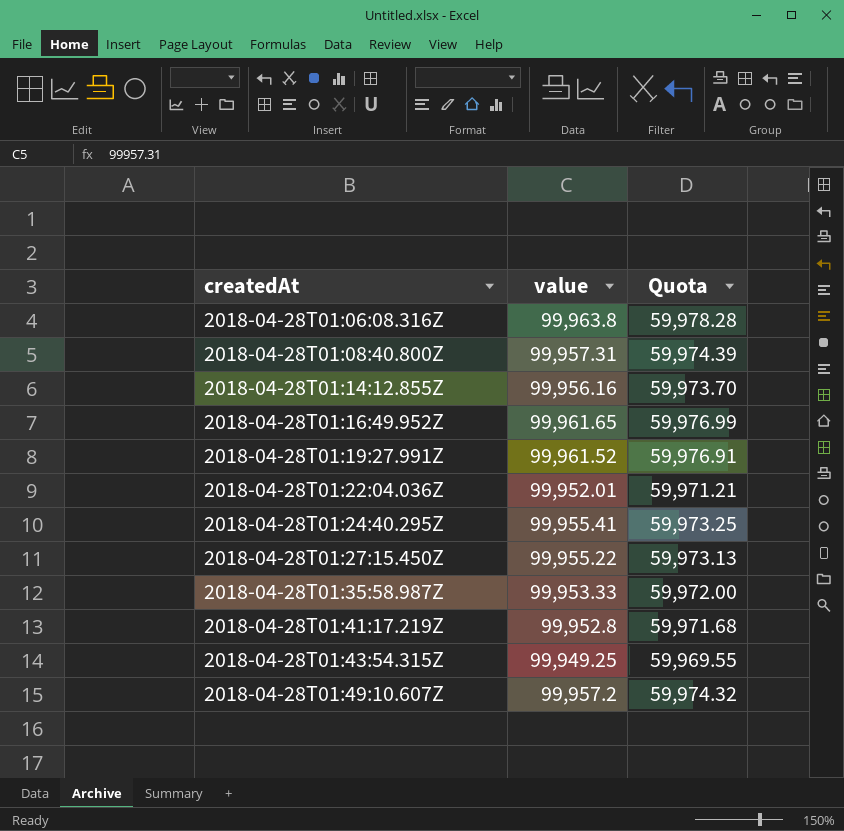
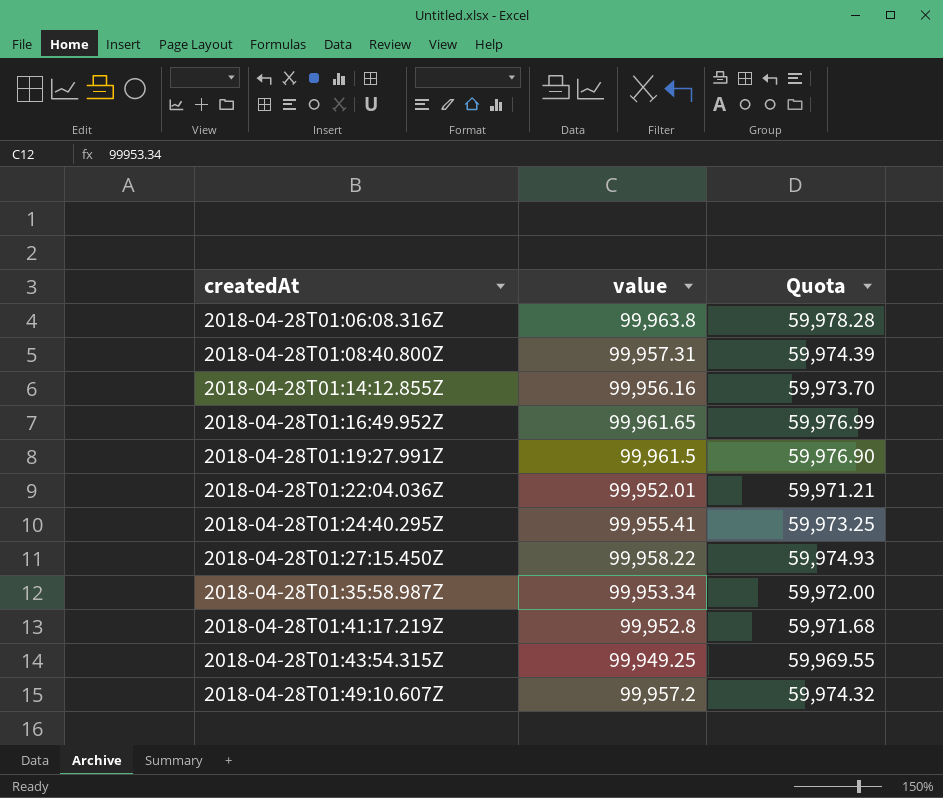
2018-04-28T01:19:27.991Z | value: 99,961.52 -> 99,961.5
2018-04-28T01:19:27.991Z | Quota: 59,976.91 -> 59,976.90
2018-04-28T01:27:15.450Z | value: 99,955.22 -> 99,958.22
2018-04-28T01:27:15.450Z | Quota: 59,973.13 -> 59,974.93
2018-04-28T01:35:58.987Z | value: 99,953.33 -> 99,953.34

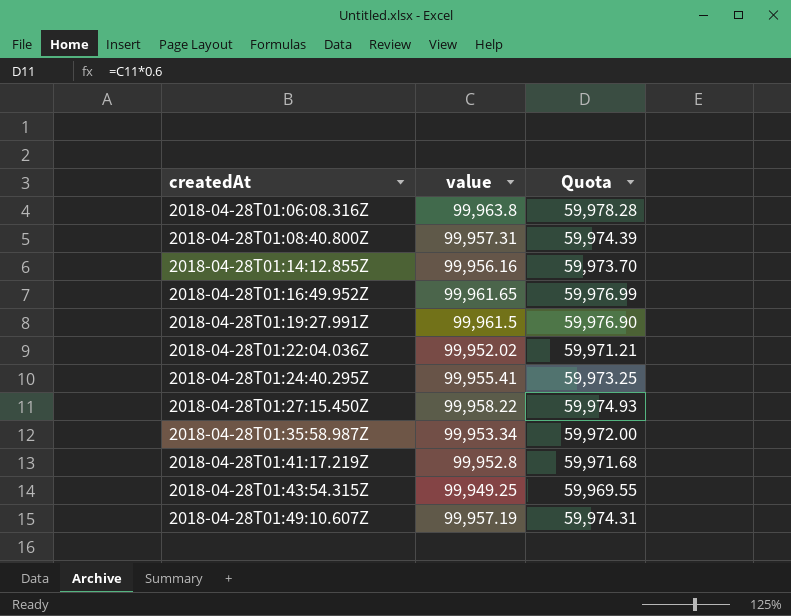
2018-04-28T01:22:04.036Z | value: 99,952.01 -> 99,952.02
2018-04-28T01:49:10.607Z | value: 99,957.2 -> 99,957.19
2018-04-28T01:49:10.607Z | Quota: 59,974.32 -> 59,974.31

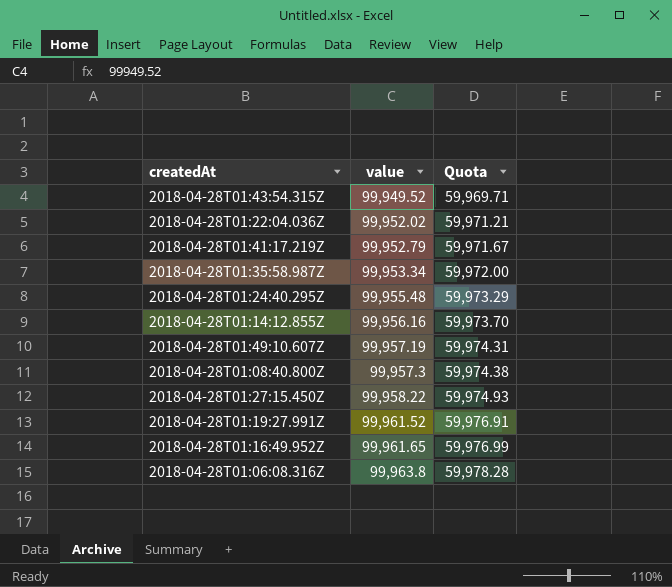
row order: createdAt ascending -> value ascending
2018-04-28T01:43:54.315Z | value: 99,949.25 -> 99,949.52
2018-04-28T01:43:54.315Z | Quota: 59,969.55 -> 59,969.71
2018-04-28T01:41:17.219Z | value: 99,952.8 -> 99,952.79
2018-04-28T01:41:17.219Z | Quota: 59,971.68 -> 59,971.67
2018-04-28T01:24:40.295Z | value: 99,955.41 -> 99,955.48
2018-04-28T01:24:40.295Z | Quota: 59,973.25 -> 59,973.29
2018-04-28T01:08:40.800Z | value: 99,957.31 -> 99,957.3
2018-04-28T01:08:40.800Z | Quota: 59,974.39 -> 59,974.38
2018-04-28T01:19:27.991Z | value: 99,961.5 -> 99,961.52
2018-04-28T01:19:27.991Z | Quota: 59,976.90 -> 59,976.91

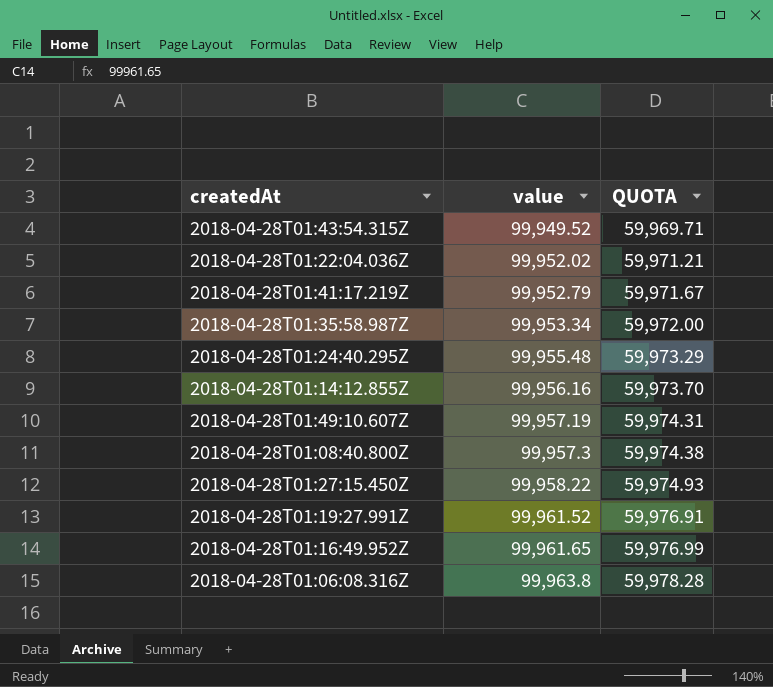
column name: Quota -> QUOTA

